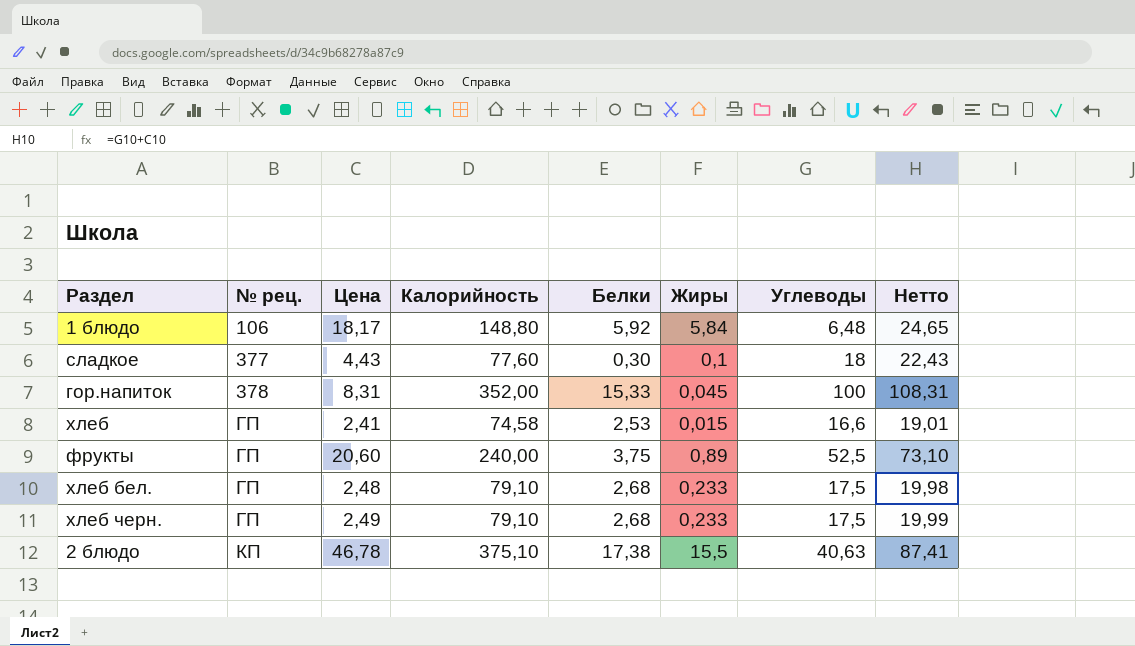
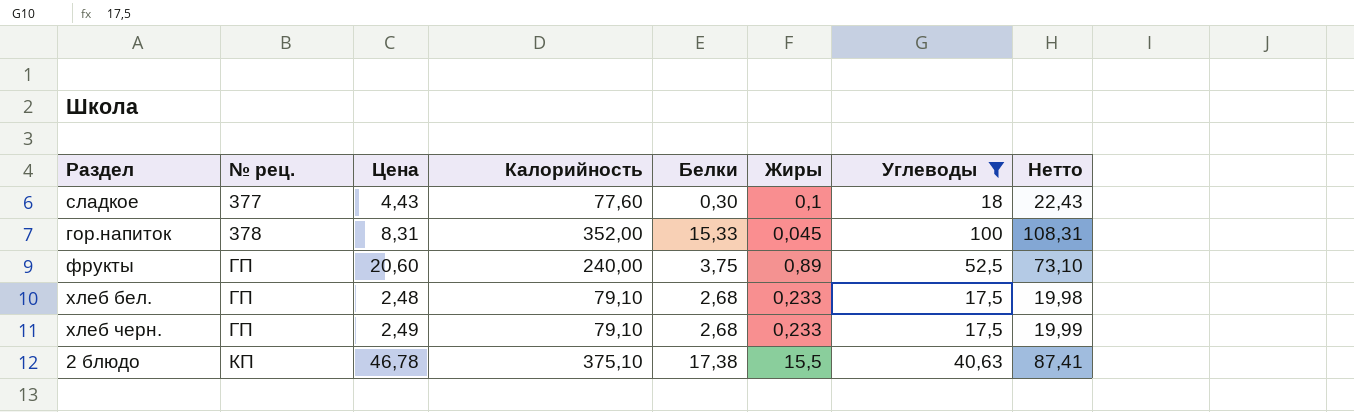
filter: none -> Углеводы >= 17,5

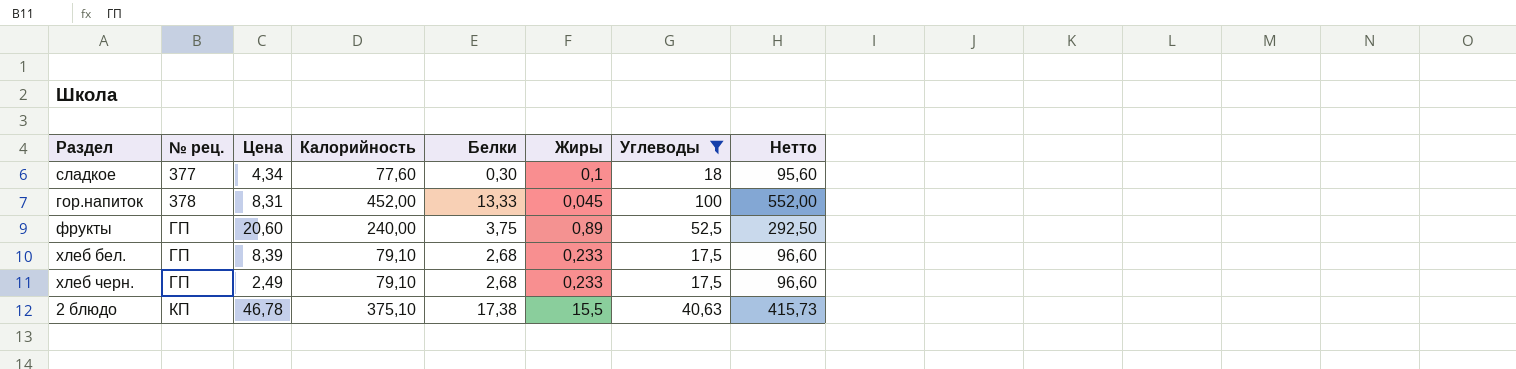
column Нетто | formula: [Цена] + [Углеводы] -> [Калорийность] + [Углеводы]
сладкое | Цена: 4,43 -> 4,34
гор.напиток | Калорийность: 352,00 -> 452,00
гор.напиток | Белки: 15,33 -> 13,33
хлеб бел. | Цена: 2,48 -> 8,39

